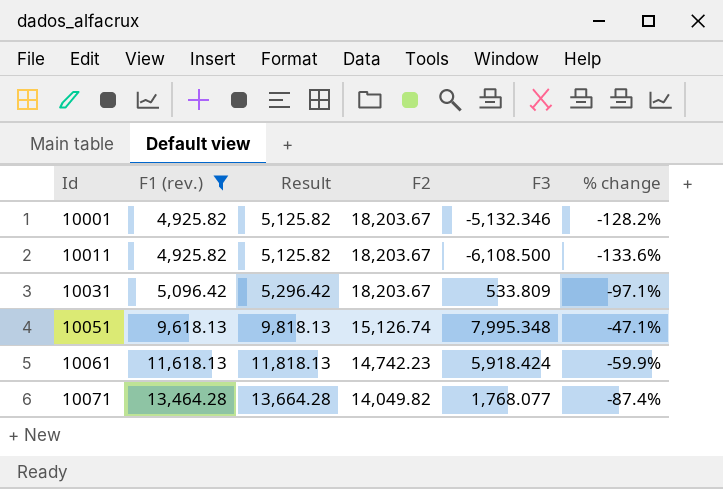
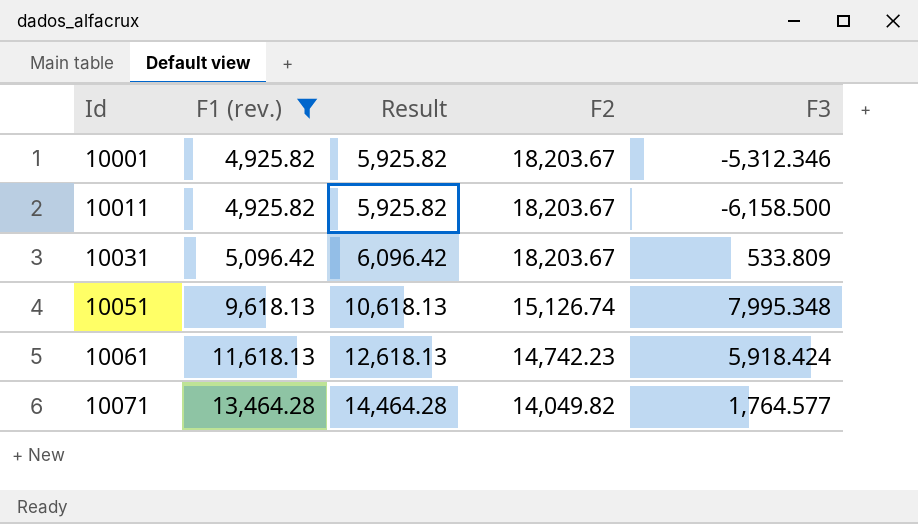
column % change | formula: ([F3] - [F2]) / [F2] -> none
column Result | formula: [F1 (rev.)] + 200 -> [F1 (rev.)] + 1000
10001 | F3: -5,132.346 -> -5,312.346
10011 | F3: -6,108.500 -> -6,158.500
10071 | F3: 1,768.077 -> 1,764.577

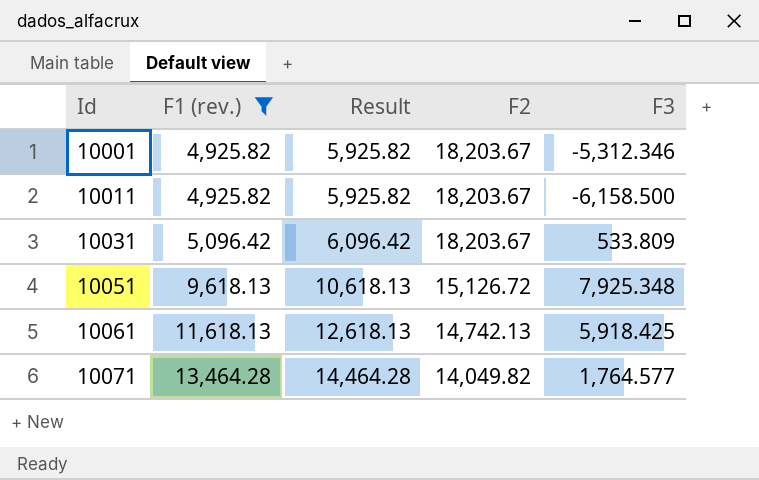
10051 | F2: 15,126.74 -> 15,126.72
10051 | F3: 7,995.348 -> 7,925.348
10061 | F2: 14,742.23 -> 14,742.13
10061 | F3: 5,918.424 -> 5,918.425

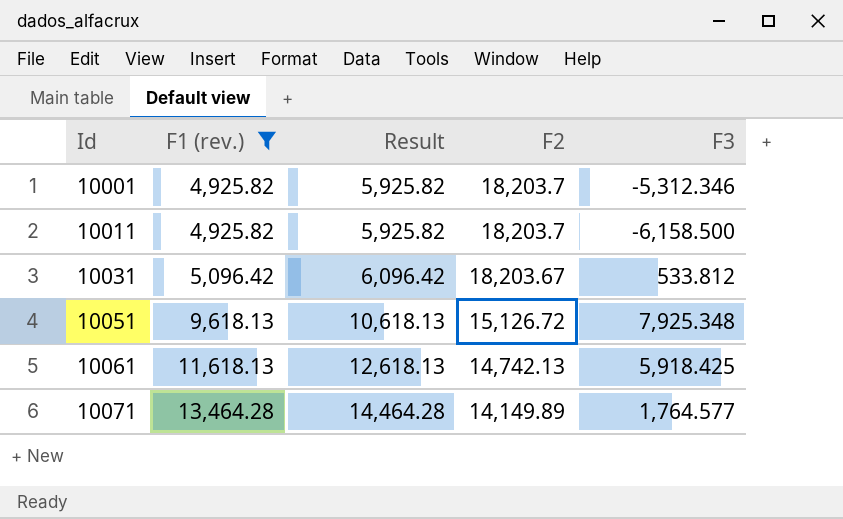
10001 | F2: 18,203.67 -> 18,203.7
10011 | F2: 18,203.67 -> 18,203.7
10031 | F3: 533.809 -> 533.812
10071 | F2: 14,049.82 -> 14,149.89

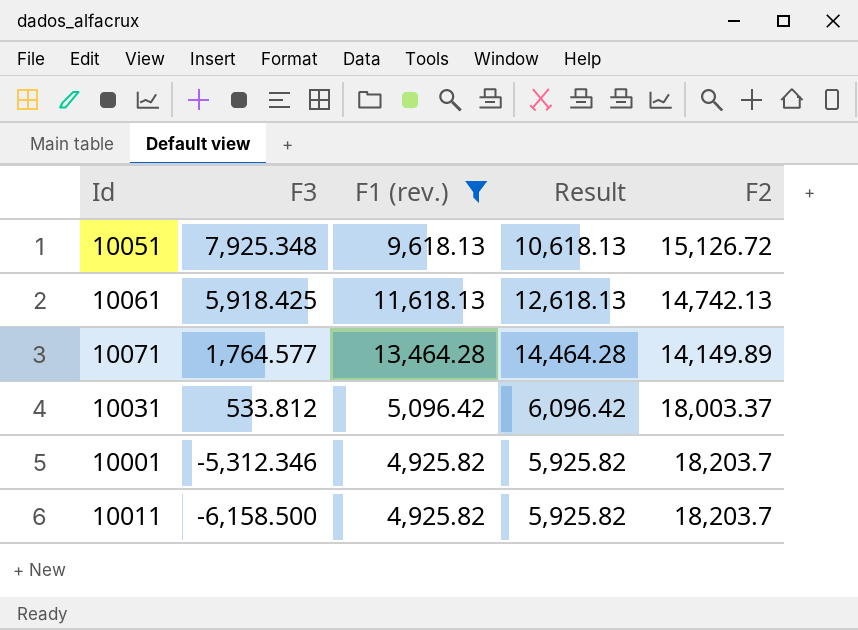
row order: Id ascending -> F3 descending
column F3 | position: 5 -> 2
10031 | F2: 18,203.67 -> 18,003.37

